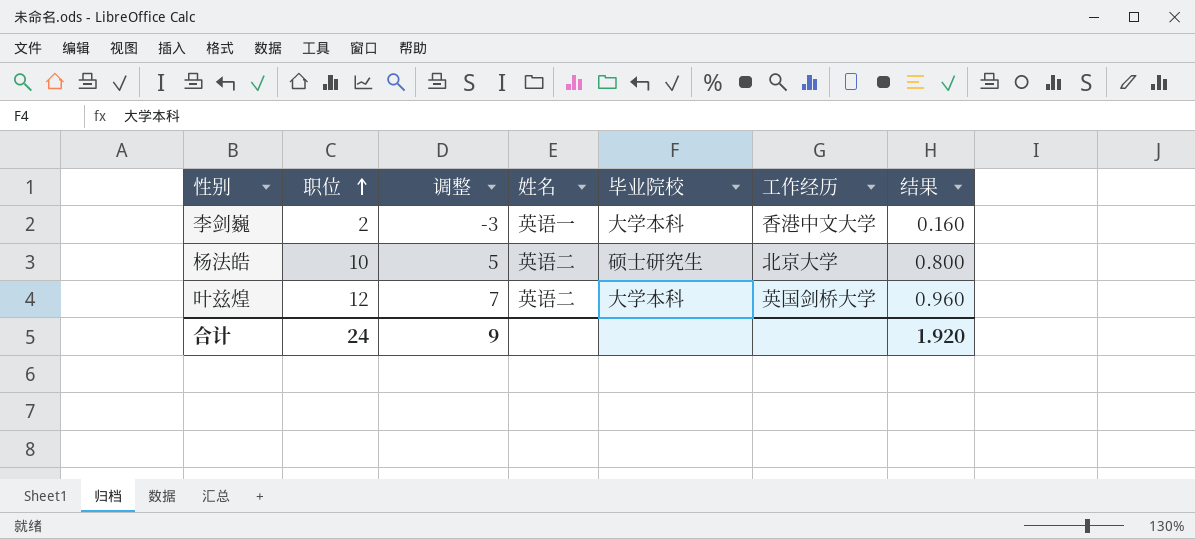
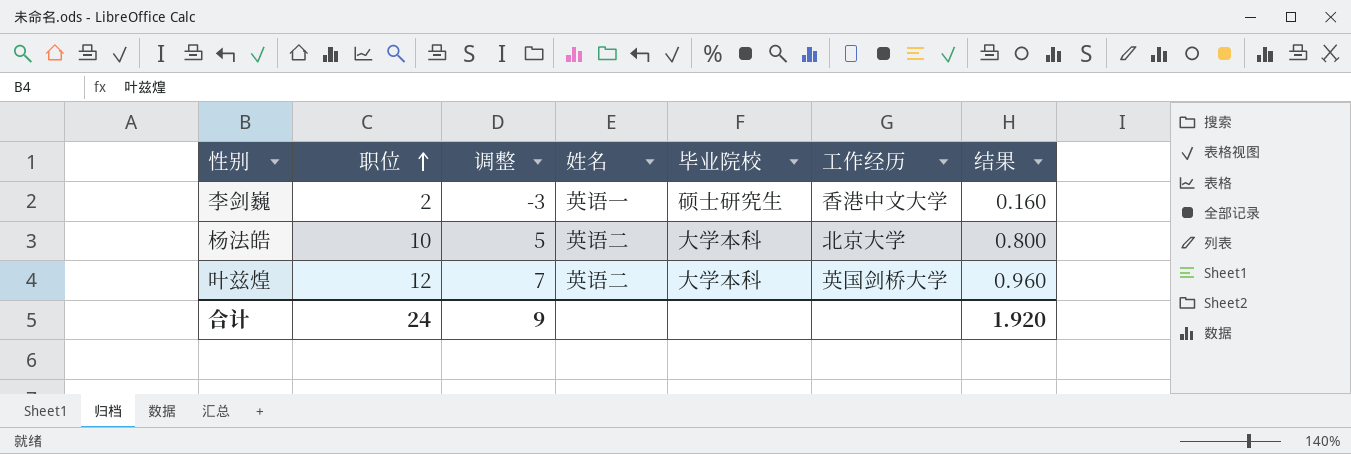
李剑巍 | 毕业院校: 大学本科 -> 硕士研究生
杨法皓 | 毕业院校: 硕士研究生 -> 大学本科

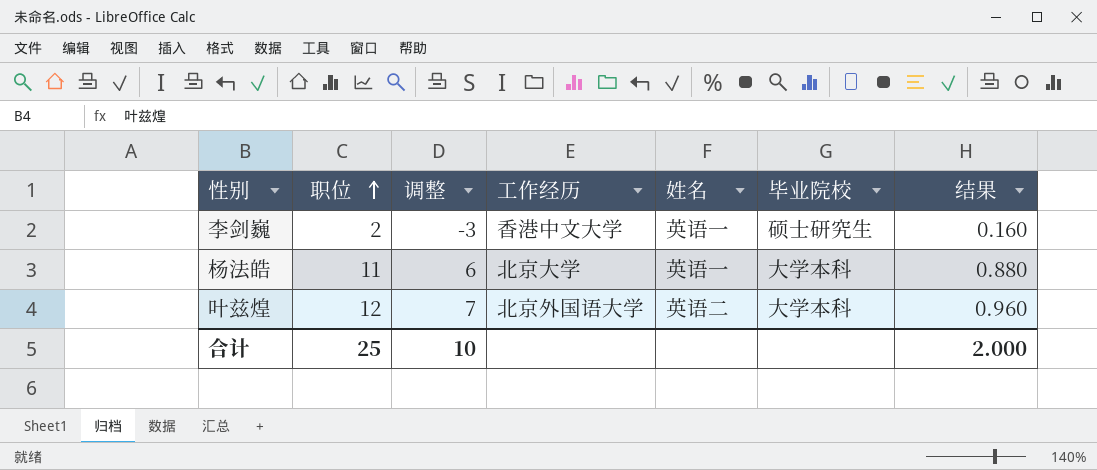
column 工作经历 | position: 6 -> 4
杨法皓 | 职位: 10 -> 11
杨法皓 | 调整: 5 -> 6
杨法皓 | 姓名: 英语二 -> 英语一
杨法皓 | 结果: 0.800 -> 0.880
叶兹煌 | 工作经历: 英国剑桥大学 -> 北京外国语大学
合计 | 职位: 24 -> 25
合计 | 调整: 9 -> 10
合计 | 结果: 1.920 -> 2.000

